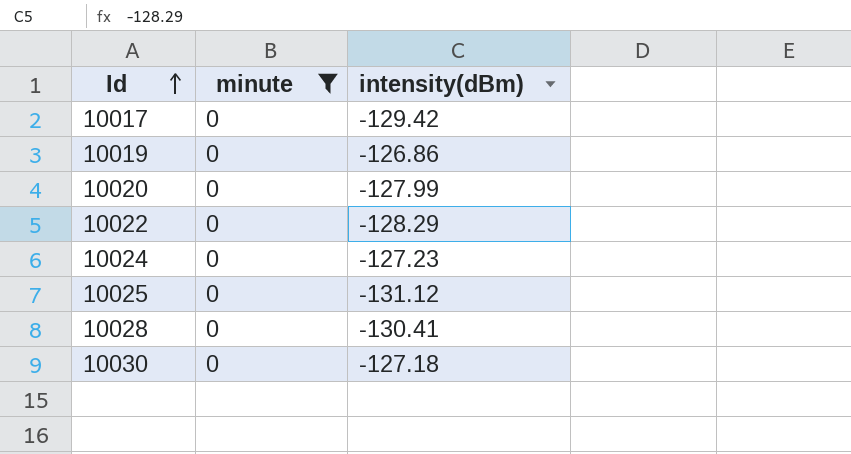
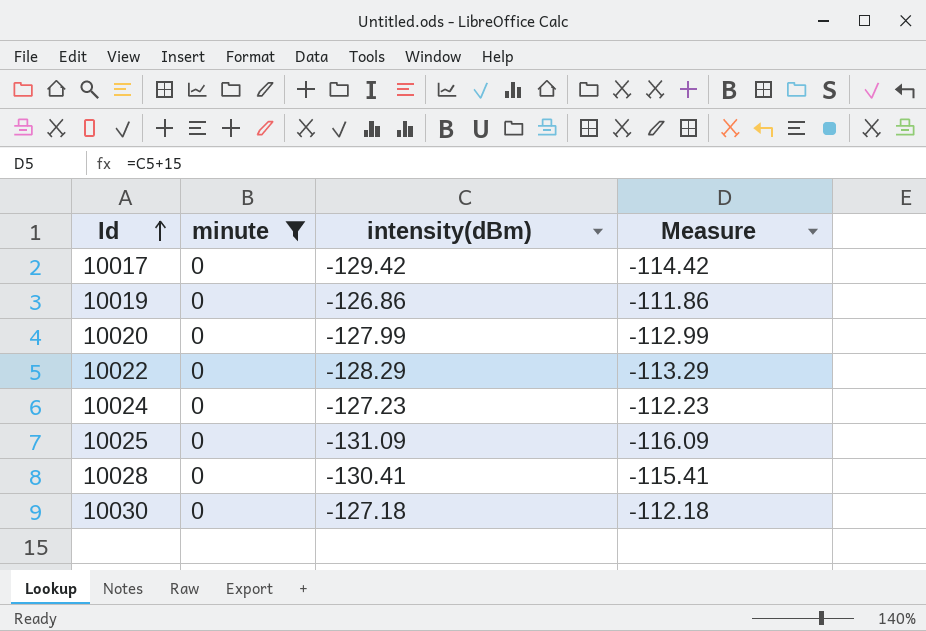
column Measure | formula: none -> [intensity(dBm)] + 15
10025 | intensity(dBm): -131.12 -> -131.09

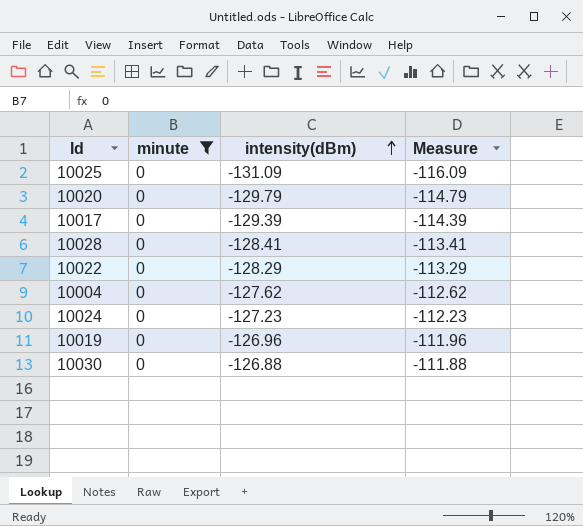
row order: Id ascending -> intensity(dBm) ascending
10020 | intensity(dBm): -127.99 -> -129.79
10020 | Measure: -112.99 -> -114.79
10017 | intensity(dBm): -129.42 -> -129.39
10017 | Measure: -114.42 -> -114.39
10028 | intensity(dBm): -130.41 -> -128.41
10028 | Measure: -115.41 -> -113.41
row 10004: none -> 0 | -127.62 | -112.62
10019 | intensity(dBm): -126.86 -> -126.96
10019 | Measure: -111.86 -> -111.96
10030 | intensity(dBm): -127.18 -> -126.88
10030 | Measure: -112.18 -> -111.88

